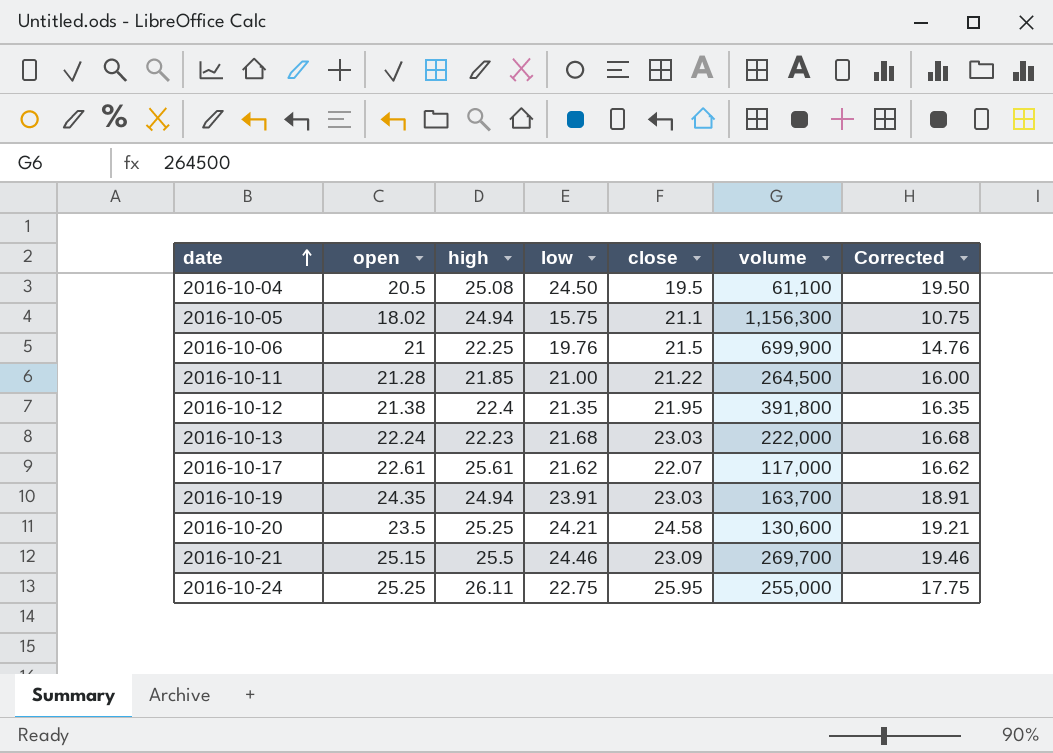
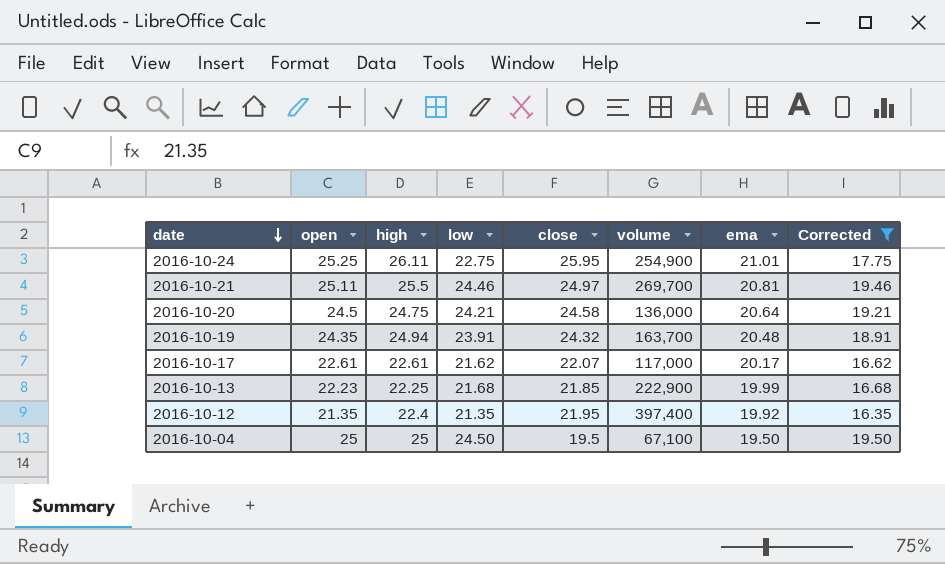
filter: none -> Corrected >= 16.35
row order: date ascending -> date descending
column ema | position: none -> 7
2016-10-24 | volume: 255,000 -> 254,900
2016-10-21 | open: 25.15 -> 25.11
2016-10-21 | close: 23.09 -> 24.97
2016-10-20 | open: 23.5 -> 24.5
2016-10-20 | high: 25.25 -> 24.75
2016-10-20 | volume: 130,600 -> 136,000
2016-10-19 | close: 23.03 -> 24.32
2016-10-17 | high: 25.61 -> 22.61
2016-10-13 | open: 22.24 -> 22.23
2016-10-13 | high: 22.23 -> 22.25
2016-10-13 | close: 23.03 -> 21.85
2016-10-13 | volume: 222,000 -> 222,900
2016-10-12 | open: 21.38 -> 21.35
2016-10-12 | volume: 391,800 -> 397,400
2016-10-04 | open: 20.5 -> 25
2016-10-04 | high: 25.08 -> 25
2016-10-04 | volume: 61,100 -> 67,100

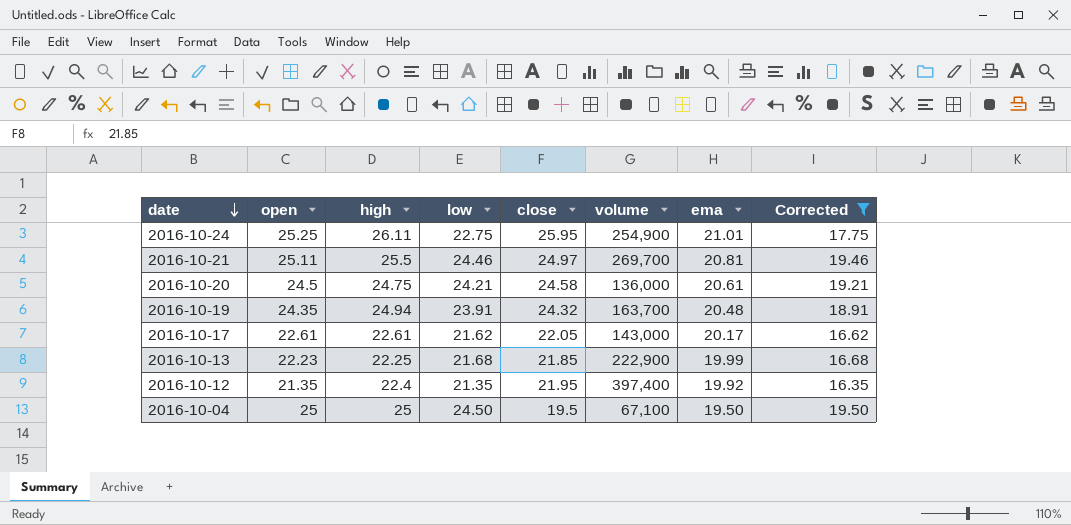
2016-10-20 | ema: 20.64 -> 20.61
2016-10-17 | close: 22.07 -> 22.05
2016-10-17 | volume: 117,000 -> 143,000

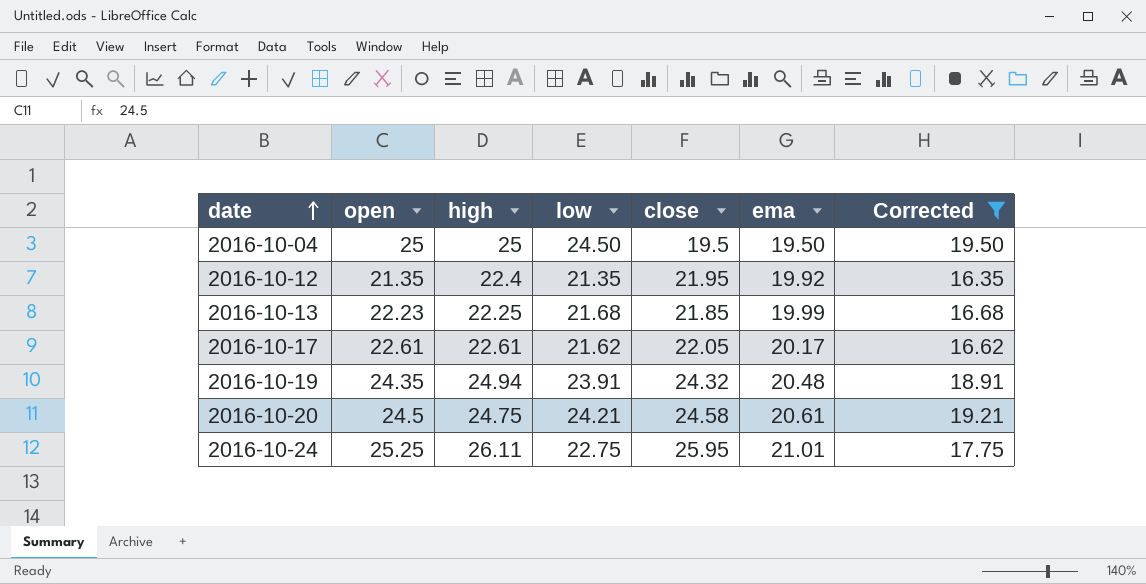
row order: date descending -> date ascending
column volume | position: 6 -> none
row 2016-10-21: 25.11 | 25.5 | 24.46 | 24.97 | 269,700 | 20.81 | 19.46 -> none

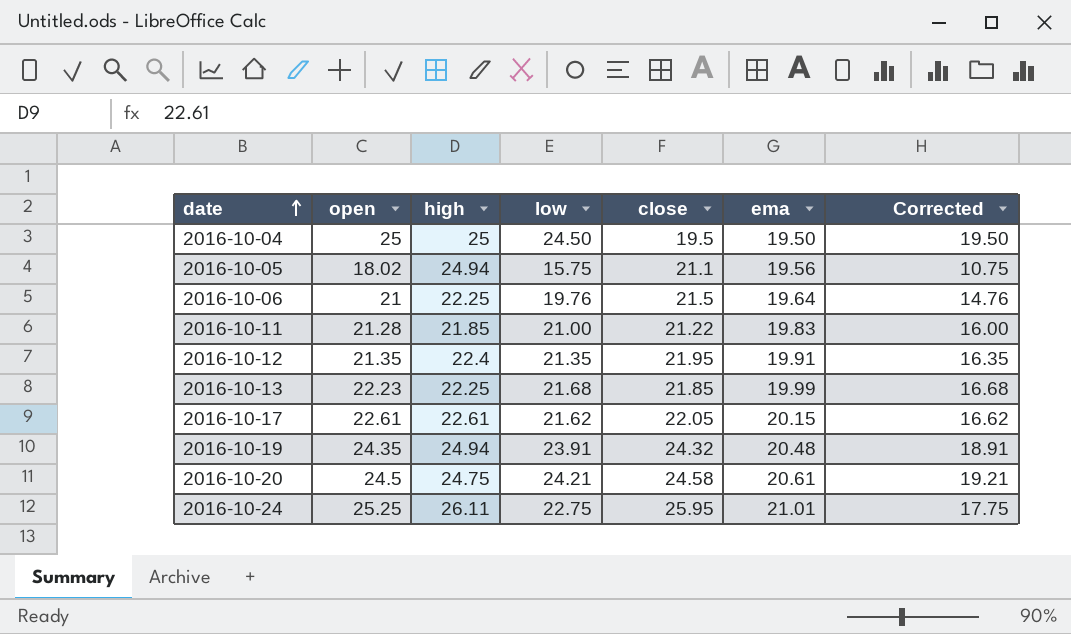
filter: Corrected >= 16.35 -> none
2016-10-12 | ema: 19.92 -> 19.91
2016-10-17 | ema: 20.17 -> 20.15

